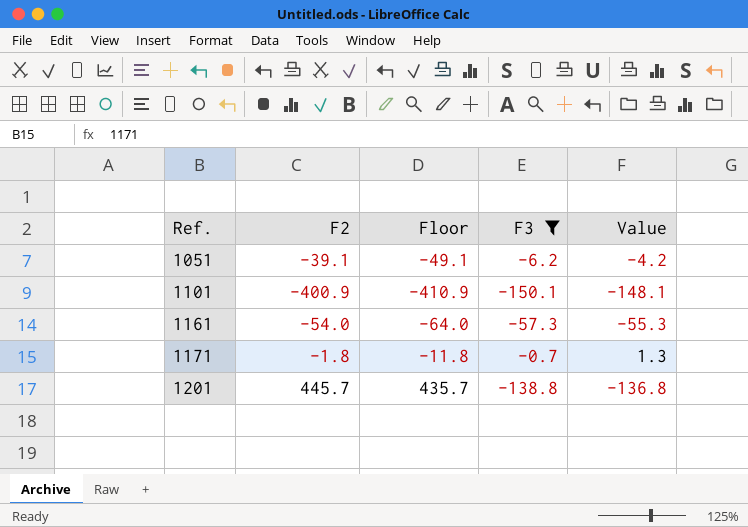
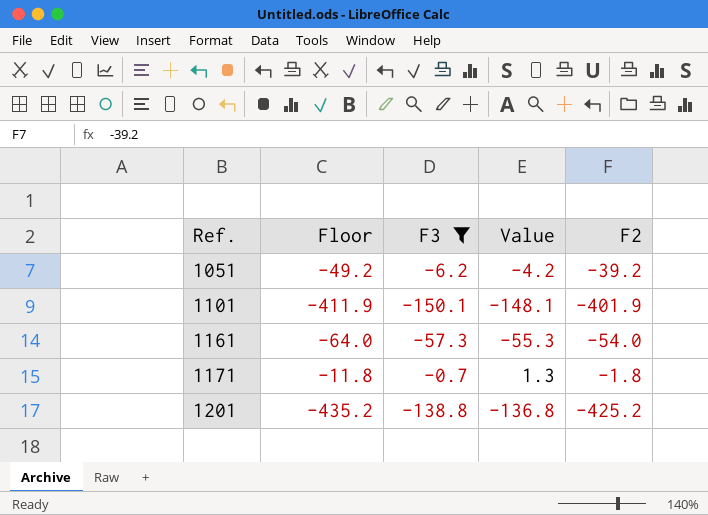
column F2 | position: 2 -> 5
1051 | Floor: -49.1 -> -49.2
1051 | F2: -39.1 -> -39.2
1101 | Floor: -410.9 -> -411.9
1101 | F2: -400.9 -> -401.9
1201 | Floor: 435.7 -> -435.2
1201 | F2: 445.7 -> -425.2

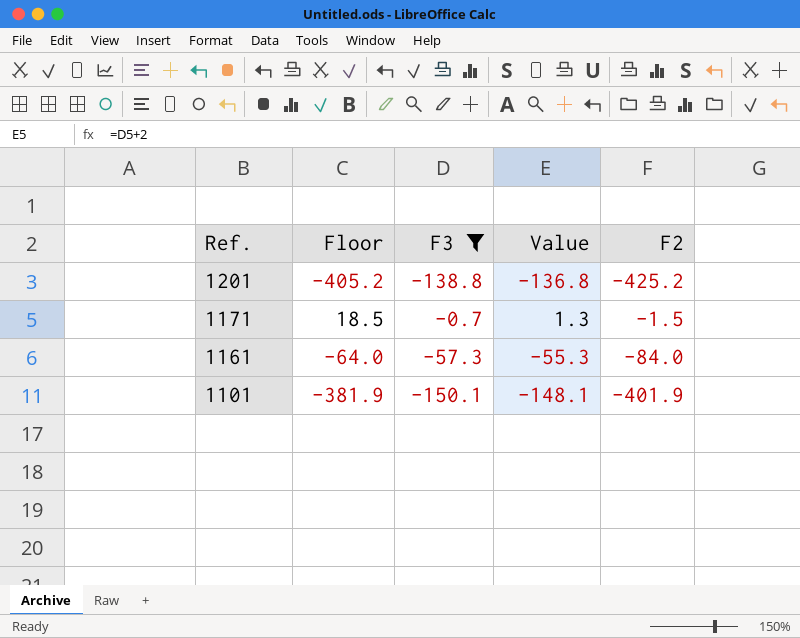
row order: Ref. ascending -> Ref. descending
column Floor | formula: [F2] - 10 -> [F2] + 20
row 1051: -49.2 | -6.2 | -4.2 | -39.2 -> none
1171 | F2: -1.8 -> -1.5
1161 | F2: -54.0 -> -84.0

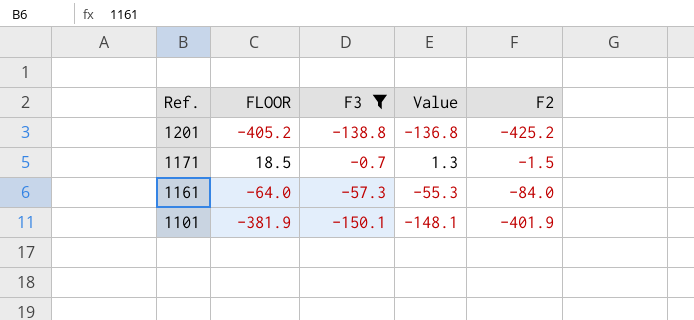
column name: Floor -> FLOOR

